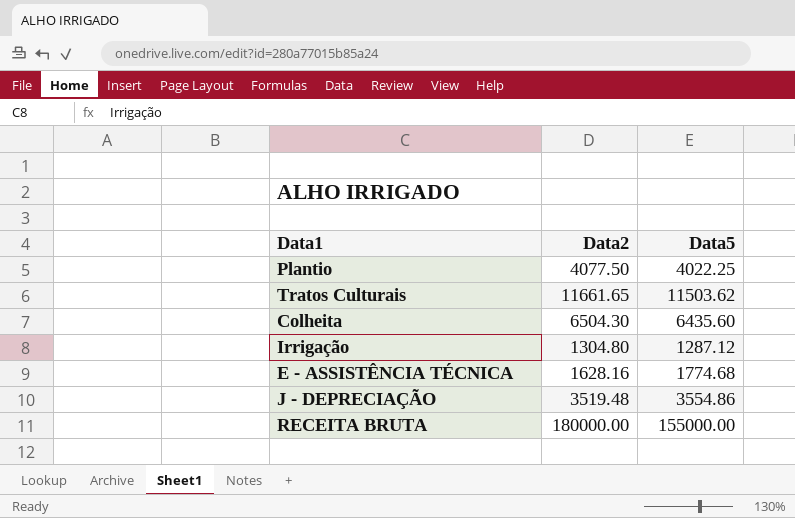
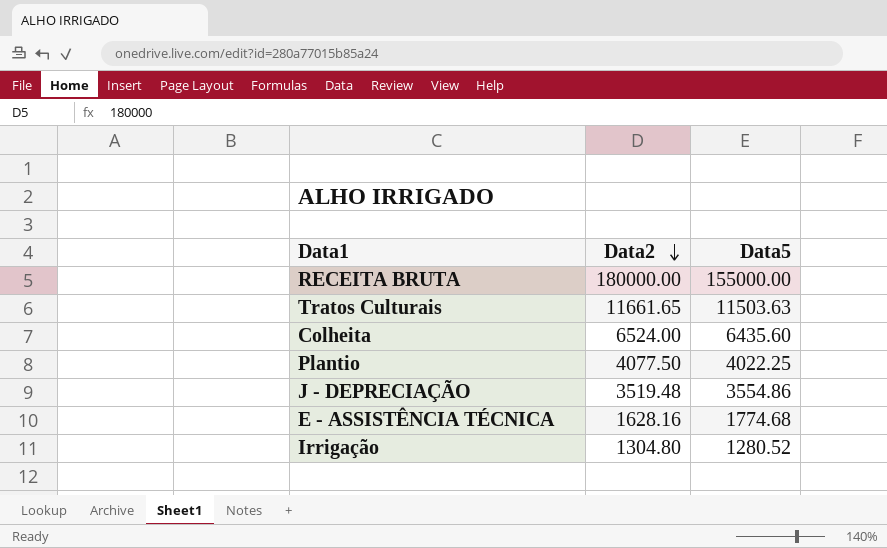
row order: none -> Data2 descending
Tratos Culturais | Data5: 11503.62 -> 11503.63
Colheita | Data2: 6504.30 -> 6524.00
Irrigação | Data5: 1287.12 -> 1280.52

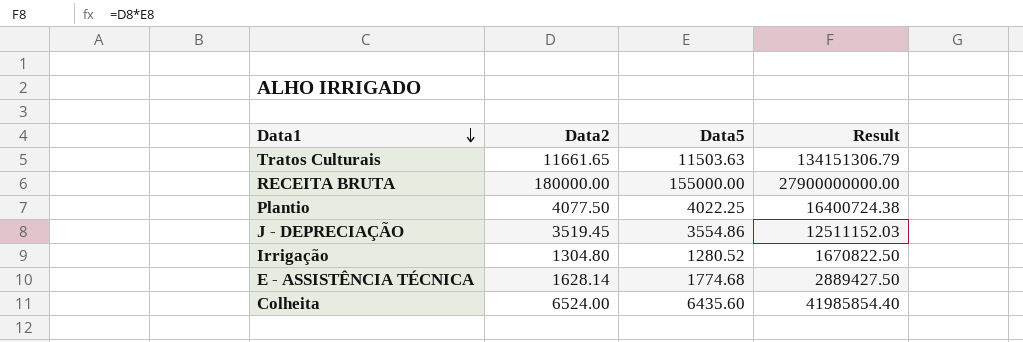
row order: Data2 descending -> Data1 descending
column Result | formula: none -> [Data2] * [Data5]
J - DEPRECIAÇÃO | Data2: 3519.48 -> 3519.45
E - ASSISTÊNCIA TÉCNICA | Data2: 1628.16 -> 1628.14

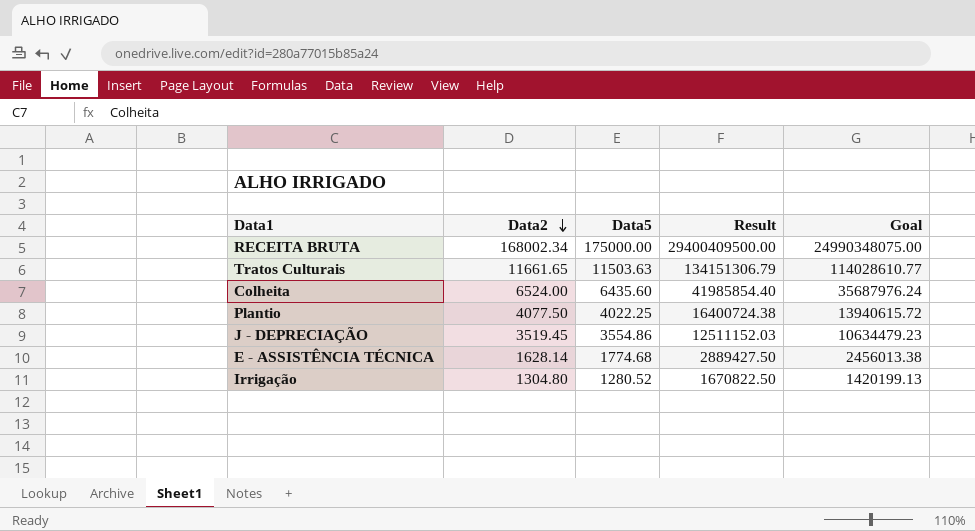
row order: Data1 descending -> Data2 descending
column Goal | formula: none -> [Result] * 0.85
RECEITA BRUTA | Data2: 180000.00 -> 168002.34
RECEITA BRUTA | Data5: 155000.00 -> 175000.00
RECEITA BRUTA | Result: 27900000000.00 -> 29400409500.00

